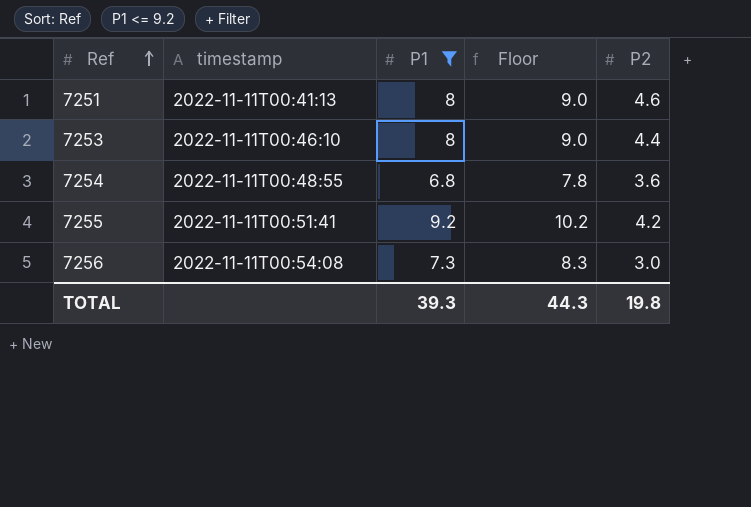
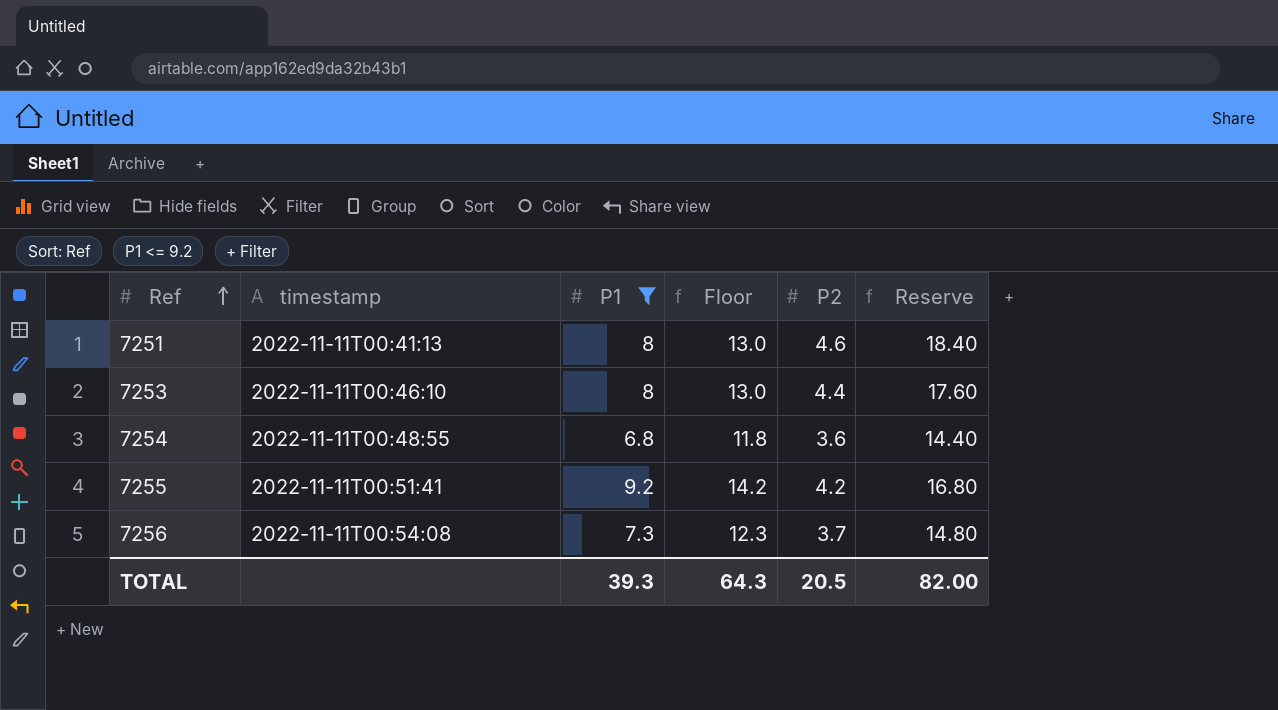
column Floor | formula: [P1] + 1 -> [P1] + 5
column Reserve | formula: none -> [P2] * 4
7256 | P2: 3.0 -> 3.7
TOTAL | Floor: 44.3 -> 64.3
TOTAL | P2: 19.8 -> 20.5

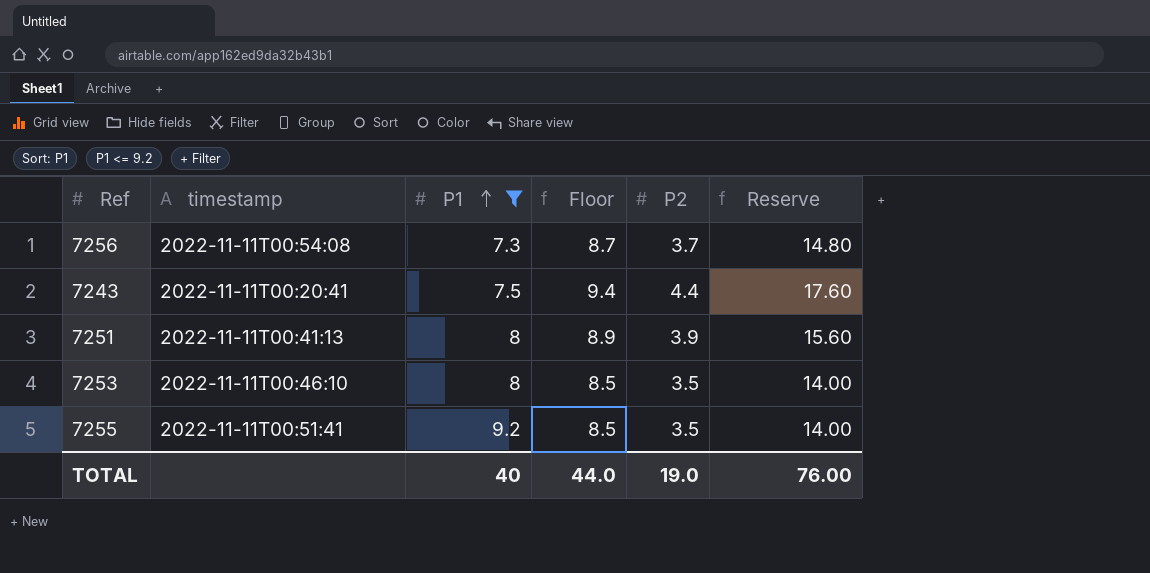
row order: Ref ascending -> P1 ascending
column Floor | formula: [P1] + 5 -> [P2] + 5
row 7254: 2022-11-11T00:48:55 | 6.8 | 11.8 | 3.6 | 14.40 -> none
row 7243: none -> 2022-11-11T00:20:41 | 7.5 | 9.4 | 4.4 | 17.60
7251 | P2: 4.6 -> 3.9
7251 | Reserve: 18.40 -> 15.60
7253 | P2: 4.4 -> 3.5
7253 | Reserve: 17.60 -> 14.00
7255 | P2: 4.2 -> 3.5
7255 | Reserve: 16.80 -> 14.00
TOTAL | P1: 39.3 -> 40
TOTAL | Floor: 64.3 -> 44.0
TOTAL | P2: 20.5 -> 19.0
TOTAL | Reserve: 82.00 -> 76.00

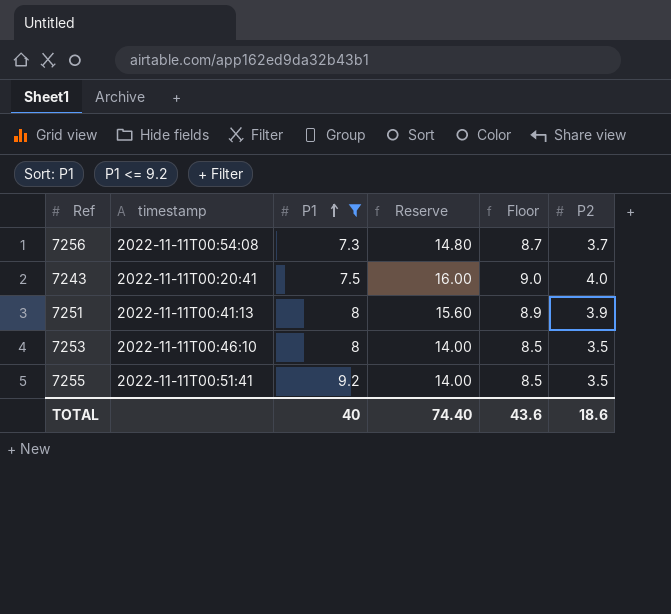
column Reserve | position: 6 -> 4
7243 | Reserve: 17.60 -> 16.00
7243 | Floor: 9.4 -> 9.0
7243 | P2: 4.4 -> 4.0
TOTAL | Reserve: 76.00 -> 74.40
TOTAL | Floor: 44.0 -> 43.6
TOTAL | P2: 19.0 -> 18.6

